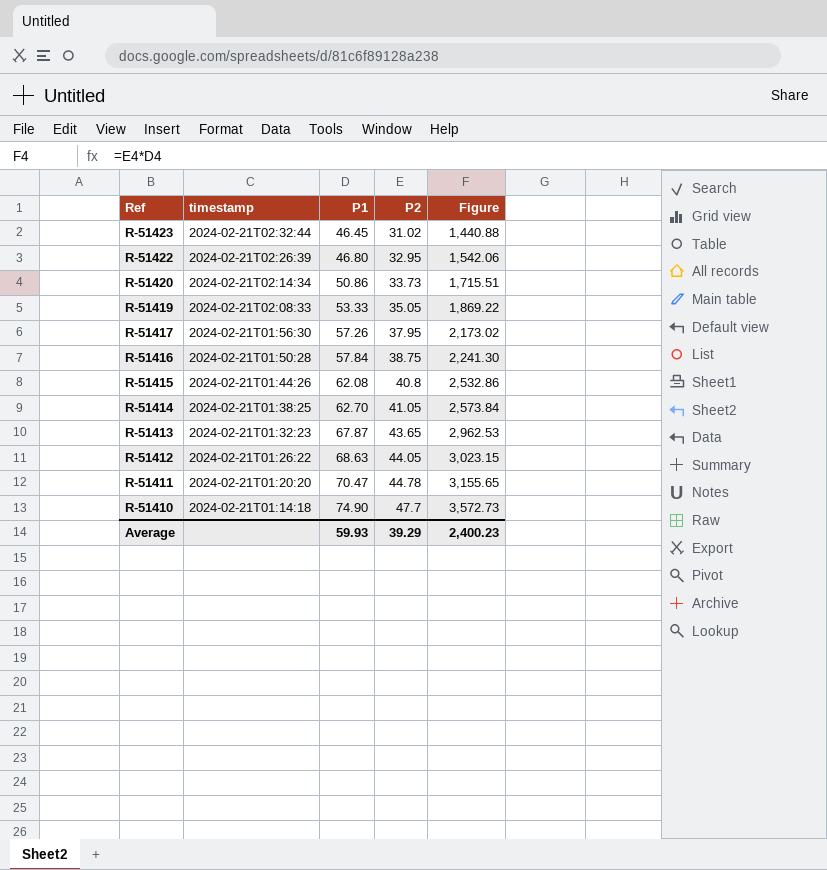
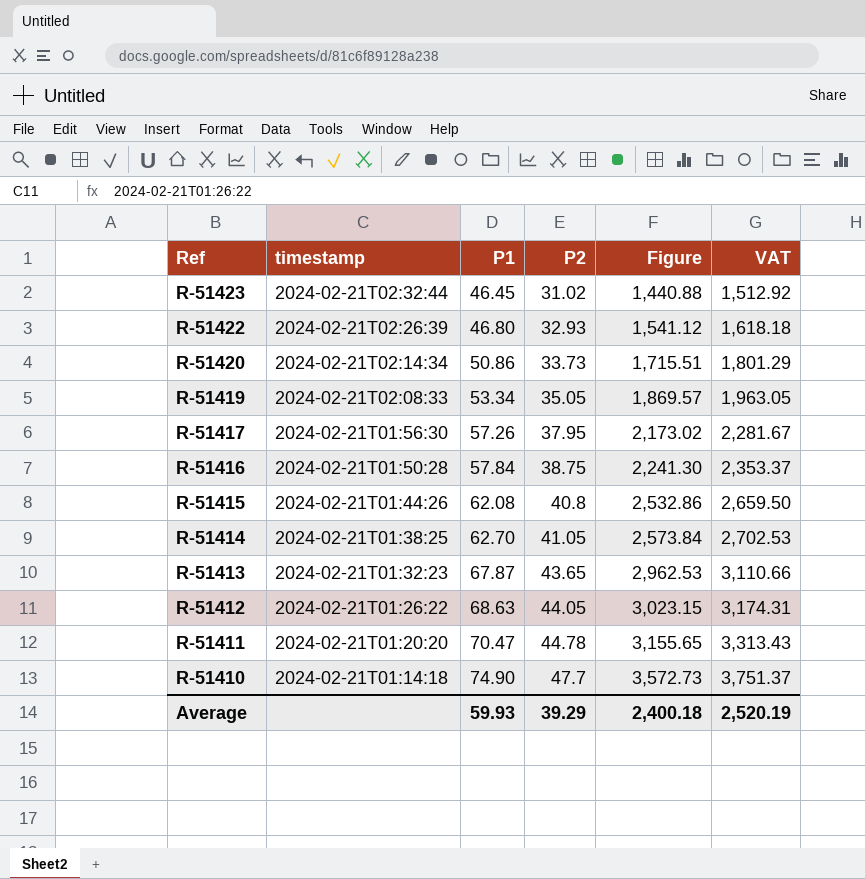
column VAT | formula: none -> [Figure] * 1.05
R-51422 | P2: 32.95 -> 32.93
R-51422 | Figure: 1,542.06 -> 1,541.12
R-51419 | P1: 53.33 -> 53.34
R-51419 | Figure: 1,869.22 -> 1,869.57
Average | Figure: 2,400.23 -> 2,400.18

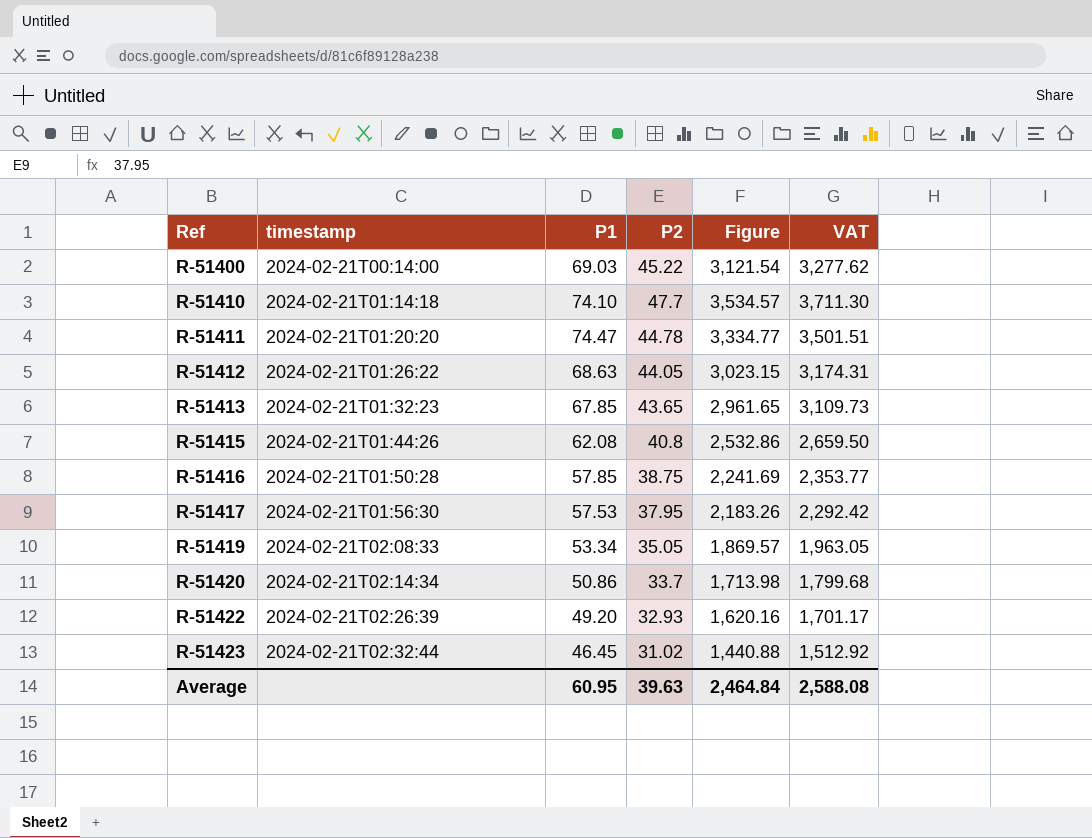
row order: Ref descending -> Ref ascending
row R-51414: 2024-02-21T01:38:25 | 62.70 | 41.05 | 2,573.84 | 2,702.53 -> none
row R-51400: none -> 2024-02-21T00:14:00 | 69.03 | 45.22 | 3,121.54 | 3,277.62
R-51410 | P1: 74.90 -> 74.10
R-51410 | Figure: 3,572.73 -> 3,534.57
R-51410 | VAT: 3,751.37 -> 3,711.30
R-51411 | P1: 70.47 -> 74.47
R-51411 | Figure: 3,155.65 -> 3,334.77
R-51411 | VAT: 3,313.43 -> 3,501.51
R-51413 | P1: 67.87 -> 67.85
R-51413 | Figure: 2,962.53 -> 2,961.65
R-51413 | VAT: 3,110.66 -> 3,109.73
R-51416 | P1: 57.84 -> 57.85
R-51416 | Figure: 2,241.30 -> 2,241.69
R-51416 | VAT: 2,353.37 -> 2,353.77
R-51417 | P1: 57.26 -> 57.53
R-51417 | Figure: 2,173.02 -> 2,183.26
R-51417 | VAT: 2,281.67 -> 2,292.42
R-51420 | P2: 33.73 -> 33.7
R-51420 | Figure: 1,715.51 -> 1,713.98
R-51420 | VAT: 1,801.29 -> 1,799.68
R-51422 | P1: 46.80 -> 49.20
R-51422 | Figure: 1,541.12 -> 1,620.16
R-51422 | VAT: 1,618.18 -> 1,701.17
Average | P1: 59.93 -> 60.95
Average | P2: 39.29 -> 39.63
Average | Figure: 2,400.18 -> 2,464.84
Average | VAT: 2,520.19 -> 2,588.08

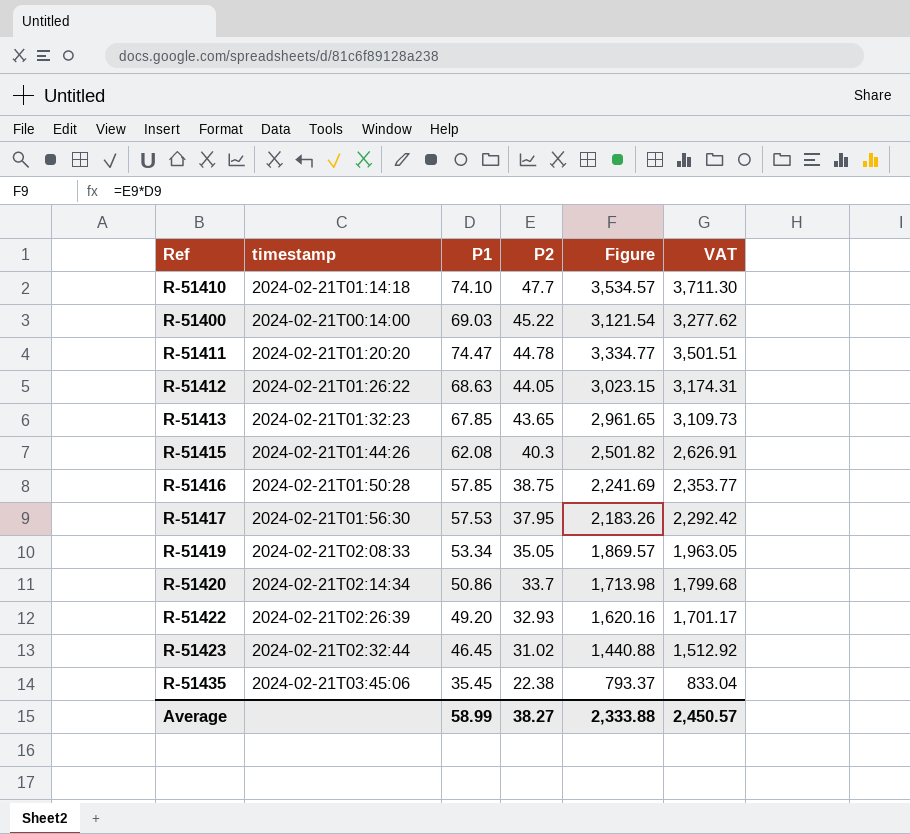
row order: Ref ascending -> P2 descending
R-51415 | P2: 40.8 -> 40.3
R-51415 | Figure: 2,532.86 -> 2,501.82
R-51415 | VAT: 2,659.50 -> 2,626.91
row R-51435: none -> 2024-02-21T03:45:06 | 35.45 | 22.38 | 793.37 | 833.04
Average | P1: 60.95 -> 58.99
Average | P2: 39.63 -> 38.27
Average | Figure: 2,464.84 -> 2,333.88
Average | VAT: 2,588.08 -> 2,450.57

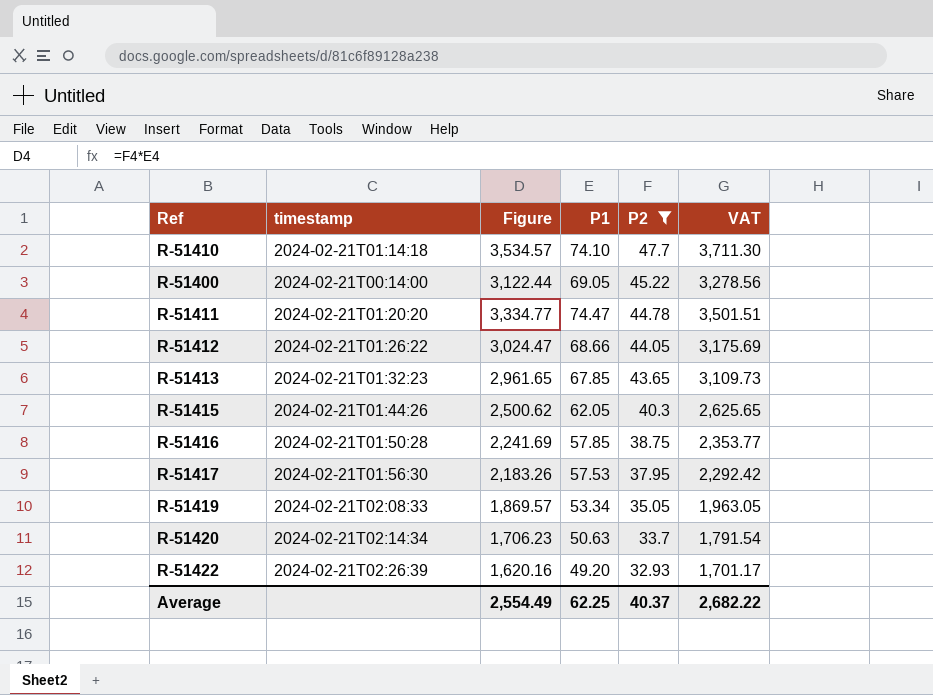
filter: none -> P2 >= 32.93
column Figure | position: 5 -> 3
R-51400 | Figure: 3,121.54 -> 3,122.44
R-51400 | P1: 69.03 -> 69.05
R-51400 | VAT: 3,277.62 -> 3,278.56
R-51412 | Figure: 3,023.15 -> 3,024.47
R-51412 | P1: 68.63 -> 68.66
R-51412 | VAT: 3,174.31 -> 3,175.69
R-51415 | Figure: 2,501.82 -> 2,500.62
R-51415 | P1: 62.08 -> 62.05
R-51415 | VAT: 2,626.91 -> 2,625.65
R-51420 | Figure: 1,713.98 -> 1,706.23
R-51420 | P1: 50.86 -> 50.63
R-51420 | VAT: 1,799.68 -> 1,791.54
Average | Figure: 2,333.88 -> 2,554.49
Average | P1: 58.99 -> 62.25
Average | P2: 38.27 -> 40.37
Average | VAT: 2,450.57 -> 2,682.22

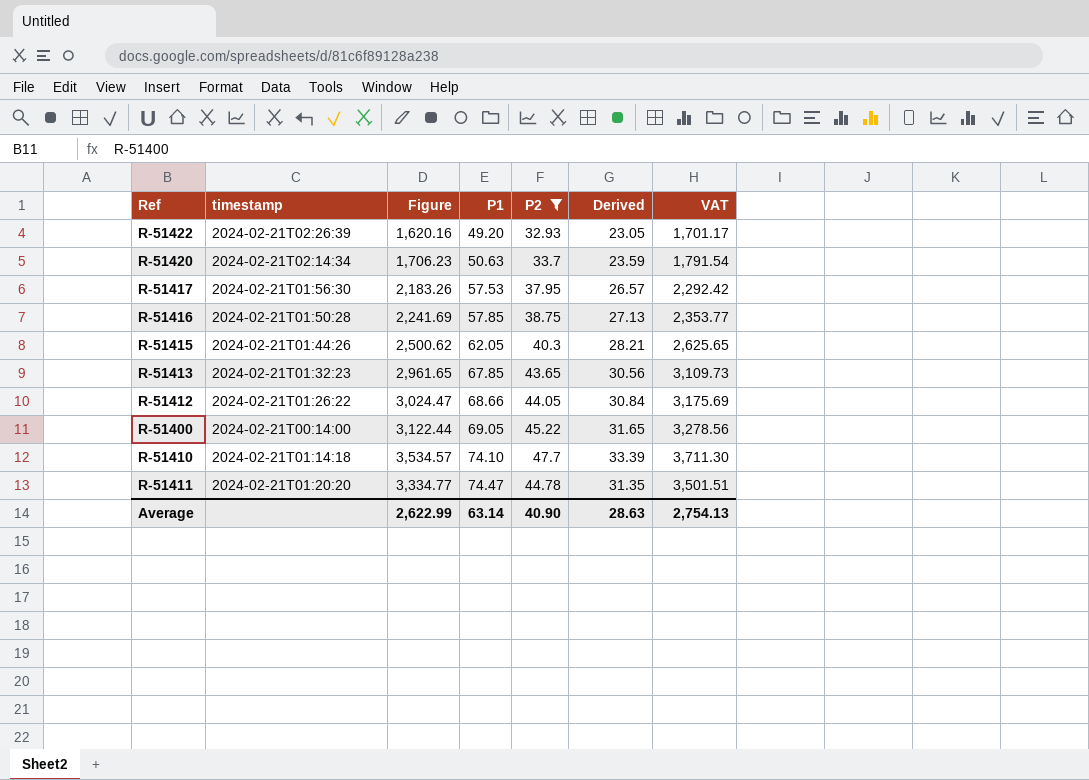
row order: P2 descending -> P1 ascending
column Derived | formula: none -> [P2] * 0.7
row R-51419: 2024-02-21T02:08:33 | 1,869.57 | 53.34 | 35.05 | 1,963.05 -> none
Average | Figure: 2,554.49 -> 2,622.99
Average | P1: 62.25 -> 63.14
Average | P2: 40.37 -> 40.90
Average | VAT: 2,682.22 -> 2,754.13

